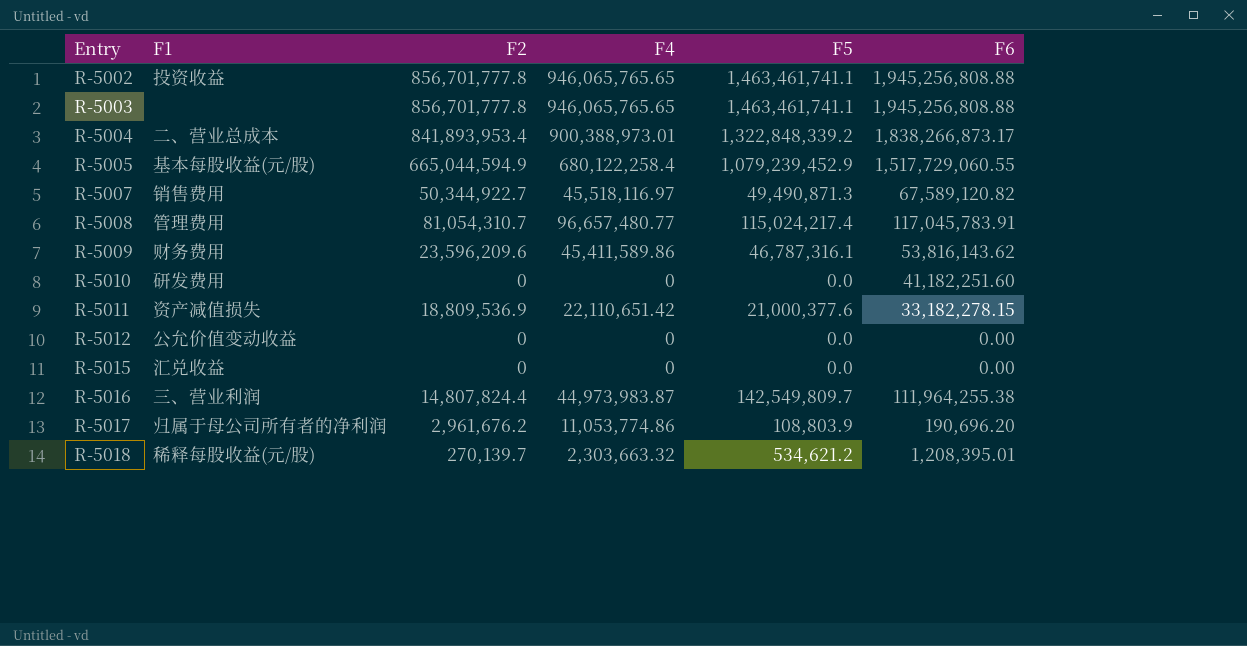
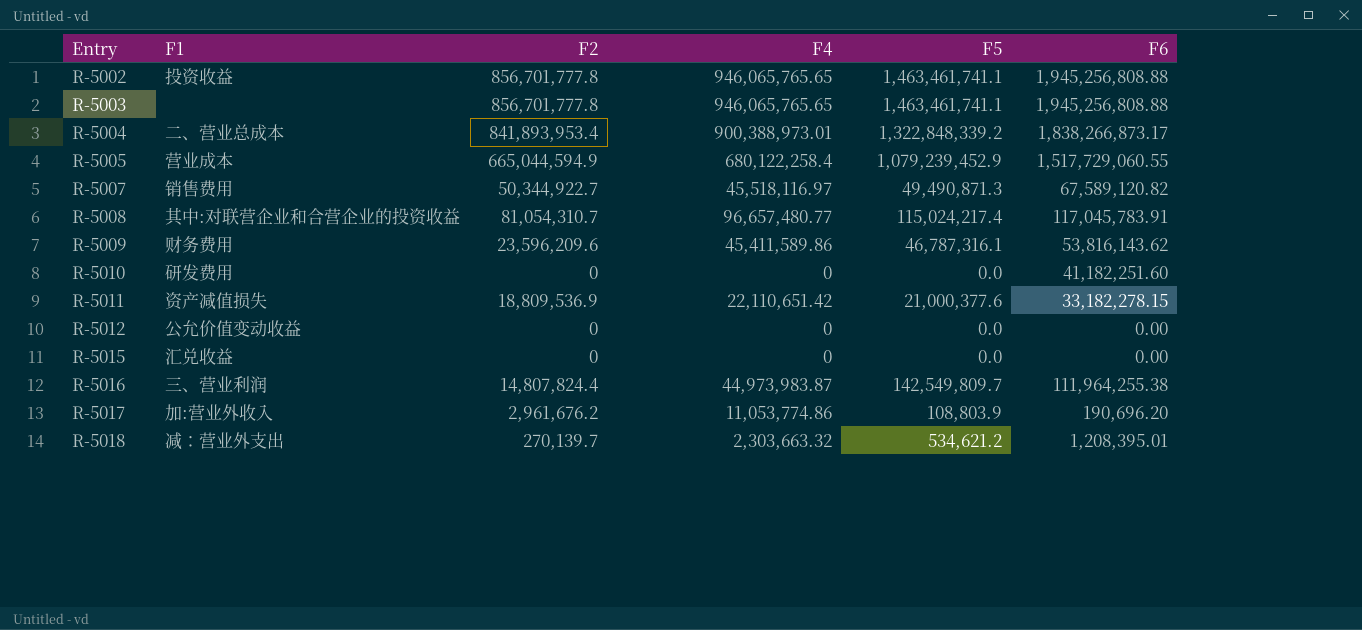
R-5005 | F1: 基本每股收益(元/股) -> 营业成本
R-5008 | F1: 管理费用 -> 其中:对联营企业和合营企业的投资收益
R-5017 | F1: 归属于母公司所有者的净利润 -> 加:营业外收入
R-5018 | F1: 稀释每股收益(元/股) -> 减：营业外支出

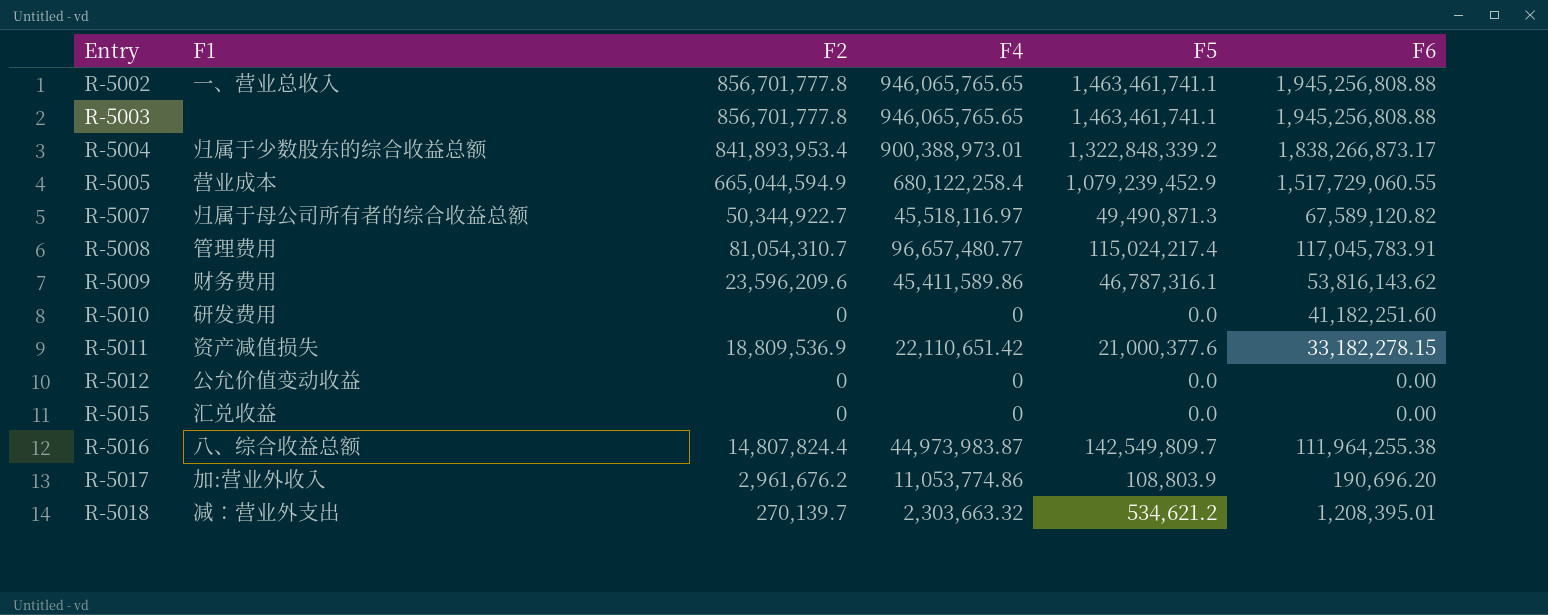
R-5002 | F1: 投资收益 -> 一、营业总收入
R-5004 | F1: 二、营业总成本 -> 归属于少数股东的综合收益总额
R-5007 | F1: 销售费用 -> 归属于母公司所有者的综合收益总额
R-5008 | F1: 其中:对联营企业和合营企业的投资收益 -> 管理费用
R-5016 | F1: 三、营业利润 -> 八、综合收益总额

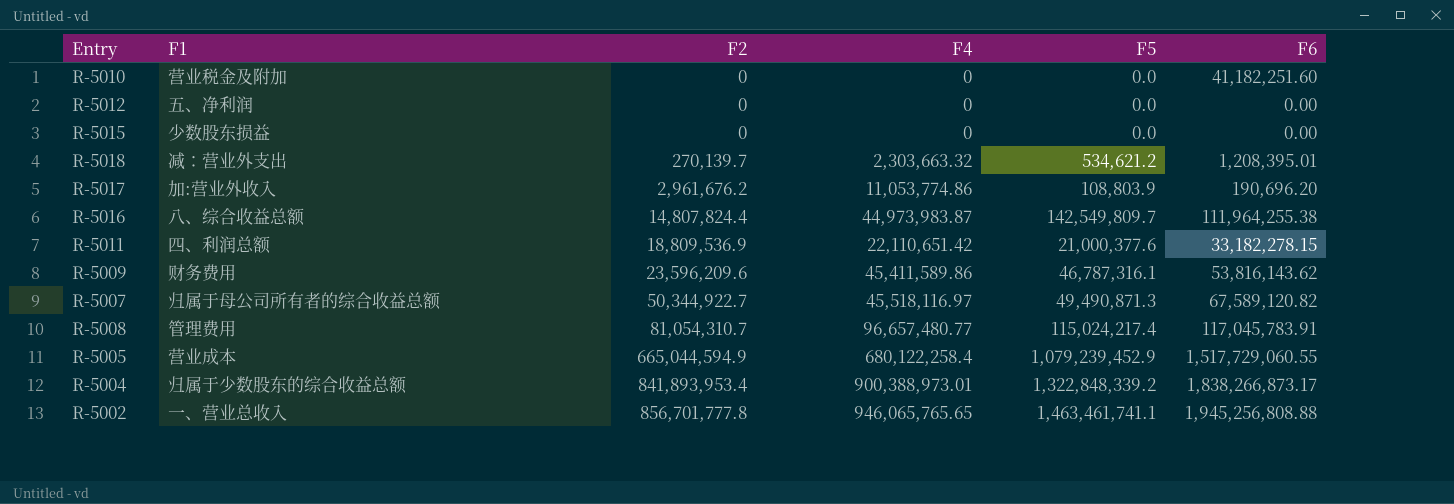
row order: Entry ascending -> F2 ascending
row R-5003: none | 856,701,777.8 | 946,065,765.65 | 1,463,461,741.1 | 1,945,256,808.88 -> none
R-5010 | F1: 研发费用 -> 营业税金及附加
R-5012 | F1: 公允价值变动收益 -> 五、净利润
R-5015 | F1: 汇兑收益 -> 少数股东损益
R-5011 | F1: 资产减值损失 -> 四、利润总额

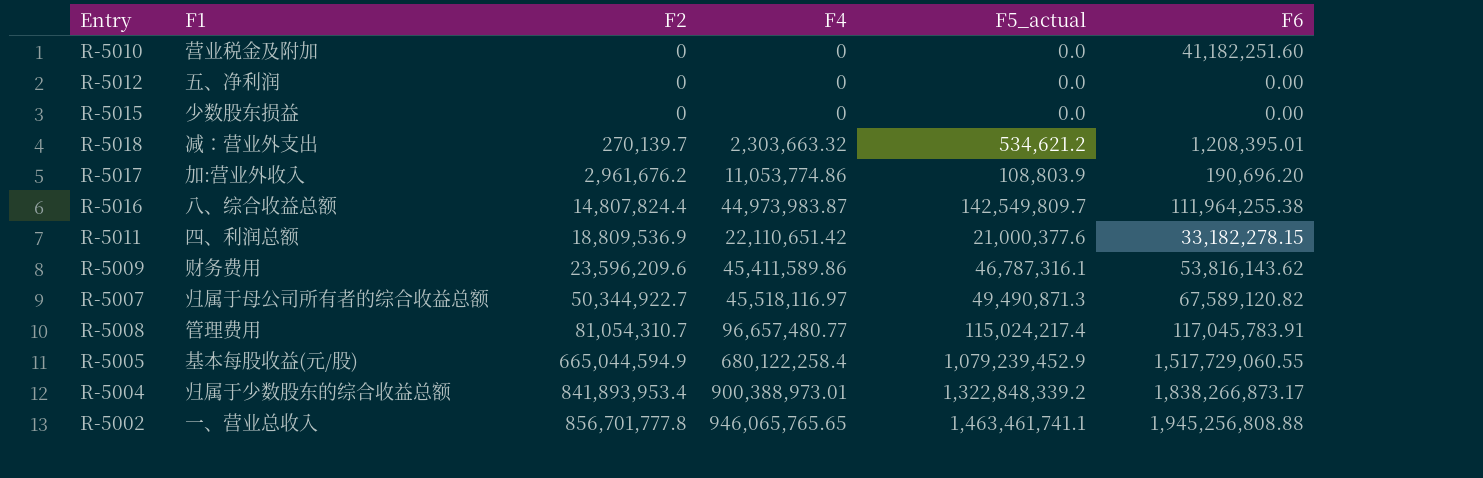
column name: F5 -> F5_actual
R-5005 | F1: 营业成本 -> 基本每股收益(元/股)

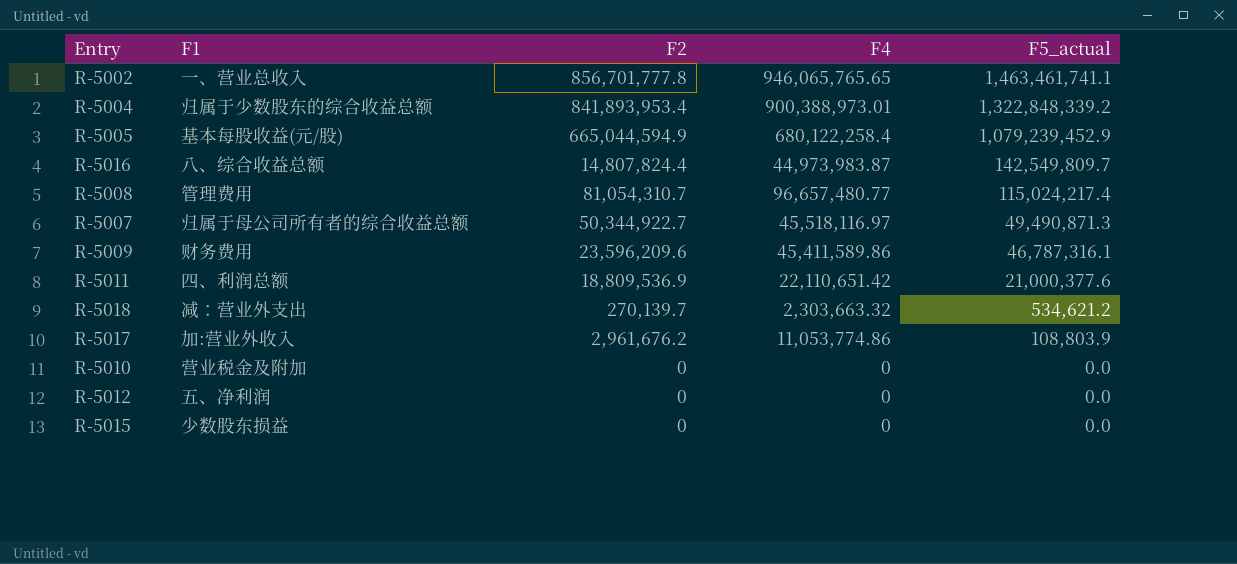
row order: F2 ascending -> F5_actual descending
column F6 | position: 6 -> none

